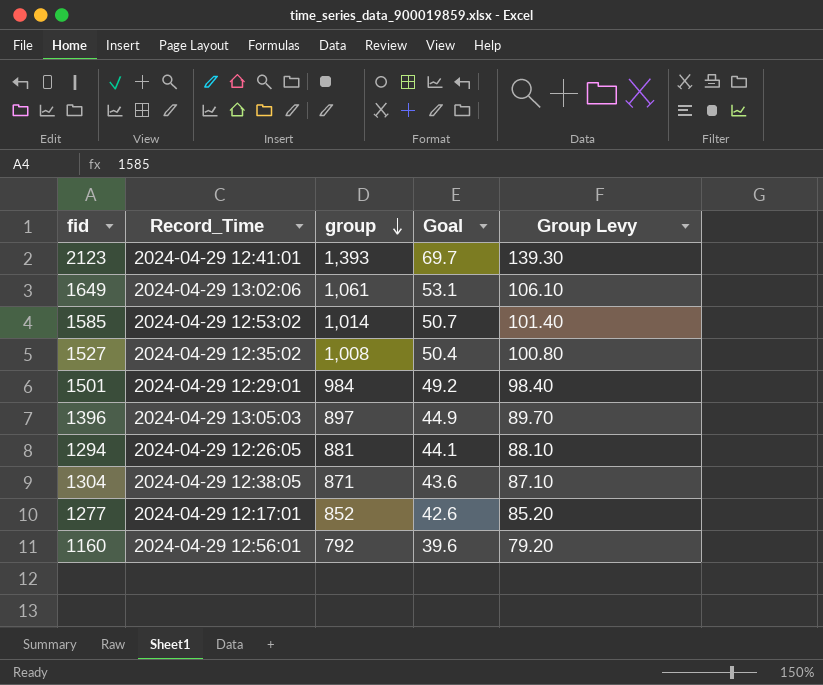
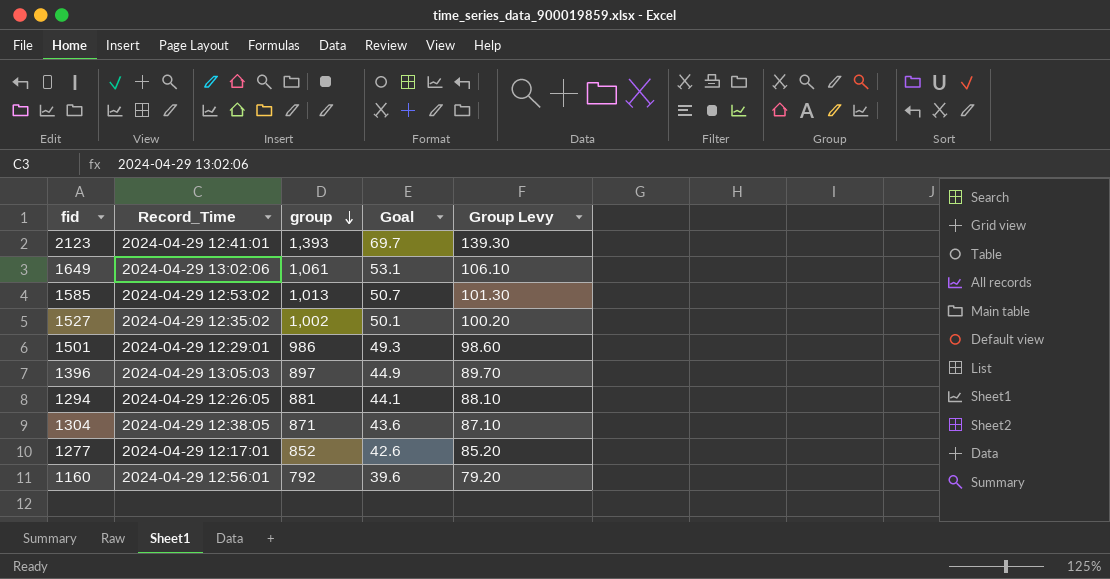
1585 | group: 1,014 -> 1,013
1585 | Group Levy: 101.40 -> 101.30
1527 | group: 1,008 -> 1,002
1527 | Goal: 50.4 -> 50.1
1527 | Group Levy: 100.80 -> 100.20
1501 | group: 984 -> 986
1501 | Goal: 49.2 -> 49.3
1501 | Group Levy: 98.40 -> 98.60

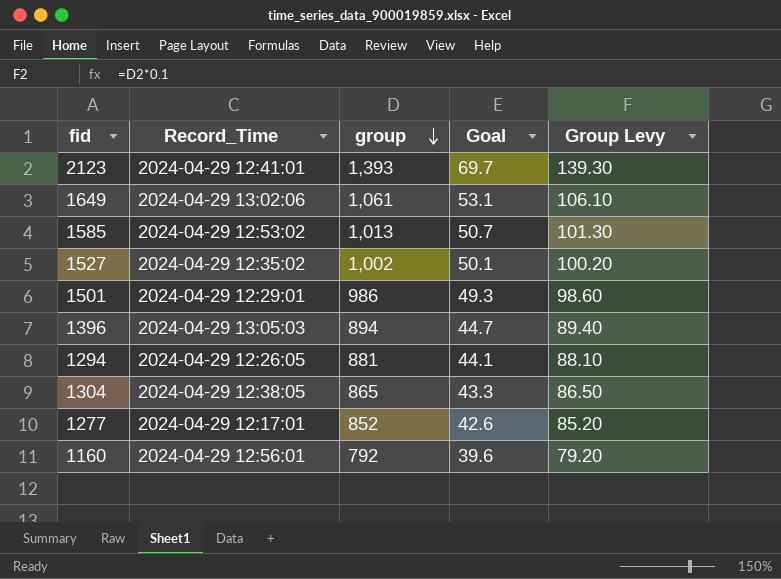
1396 | group: 897 -> 894
1396 | Goal: 44.9 -> 44.7
1396 | Group Levy: 89.70 -> 89.40
1304 | group: 871 -> 865
1304 | Goal: 43.6 -> 43.3
1304 | Group Levy: 87.10 -> 86.50

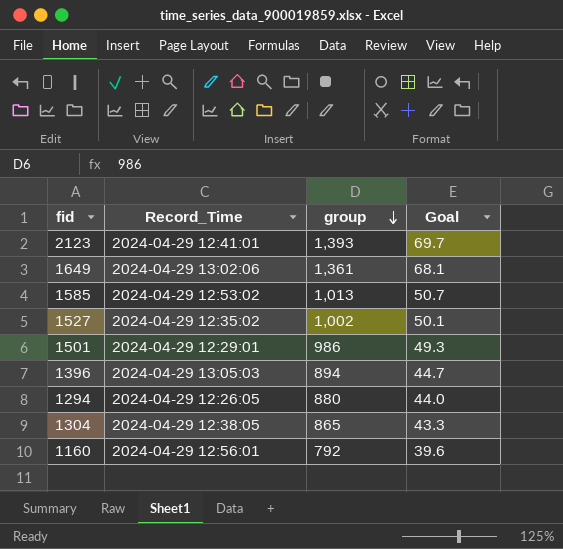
column Group Levy | formula: [group] * 0.1 -> none
row 1277: 2024-04-29 12:17:01 | 852 | 42.6 | 85.20 -> none
1649 | group: 1,061 -> 1,361
1649 | Goal: 53.1 -> 68.1
1294 | group: 881 -> 880
1294 | Goal: 44.1 -> 44.0

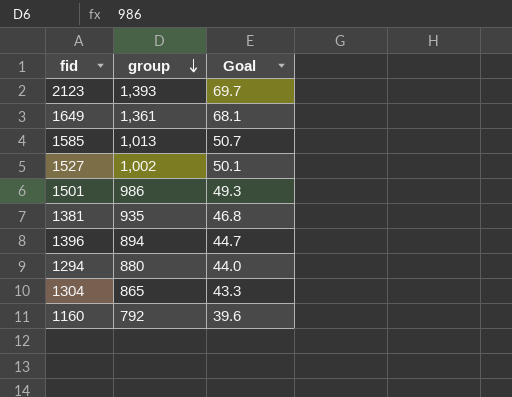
column Record_Time | position: 2 -> none
row 1381: none -> 935 | 46.8

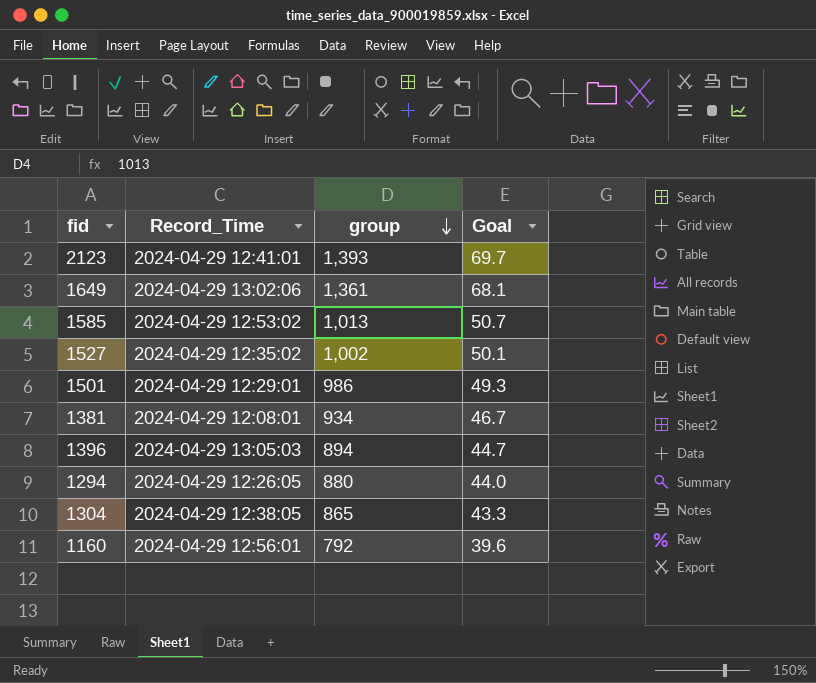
column Record_Time | position: none -> 2
1381 | group: 935 -> 934
1381 | Goal: 46.8 -> 46.7

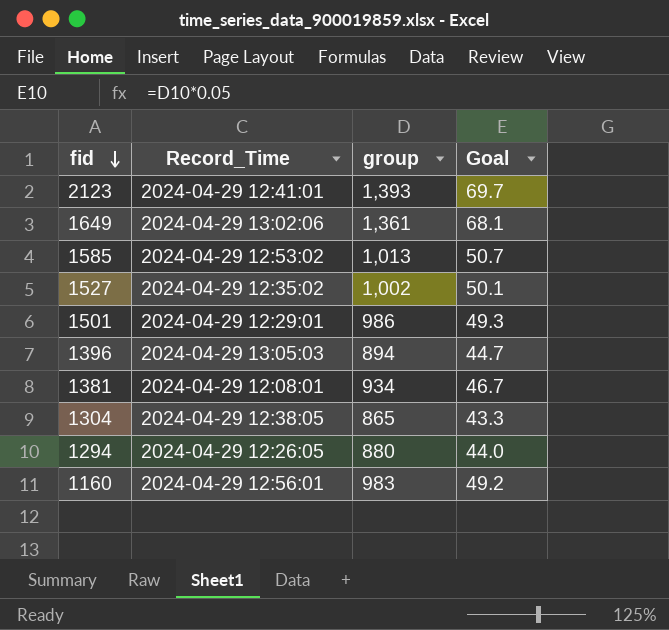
row order: group descending -> fid descending
1160 | group: 792 -> 983
1160 | Goal: 39.6 -> 49.2

